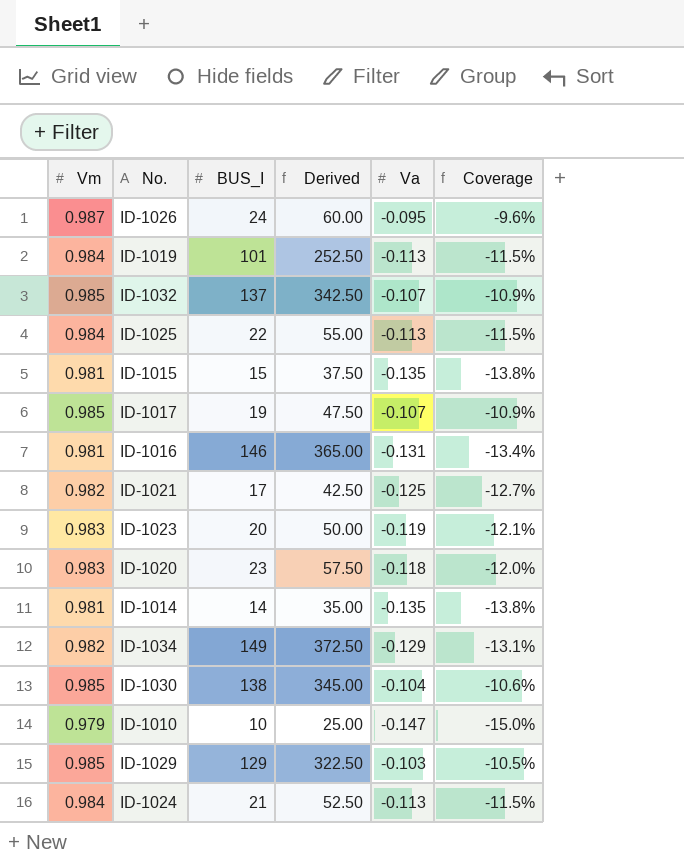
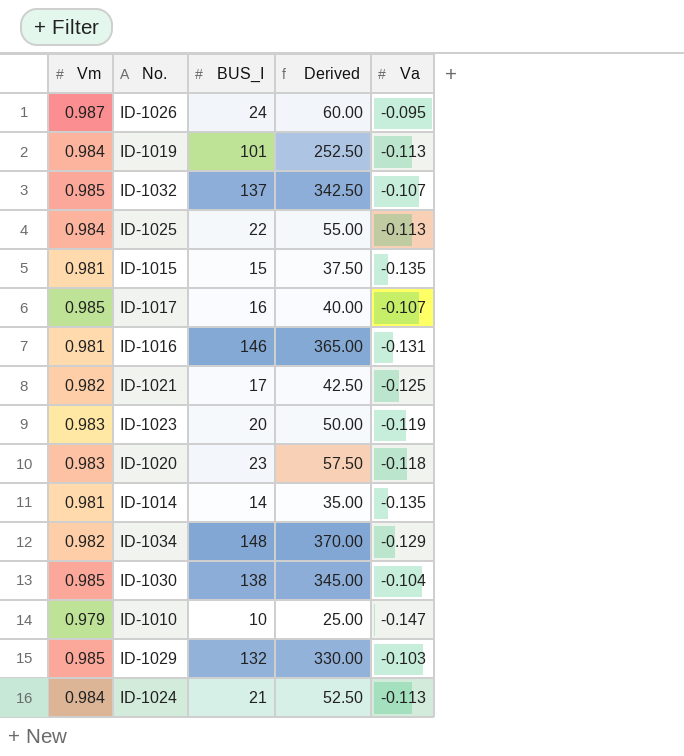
column Coverage | formula: [Va] / [Vm] -> none
ID-1017 | BUS_I: 19 -> 16
ID-1017 | Derived: 47.50 -> 40.00
ID-1034 | BUS_I: 149 -> 148
ID-1034 | Derived: 372.50 -> 370.00
ID-1029 | BUS_I: 129 -> 132
ID-1029 | Derived: 322.50 -> 330.00

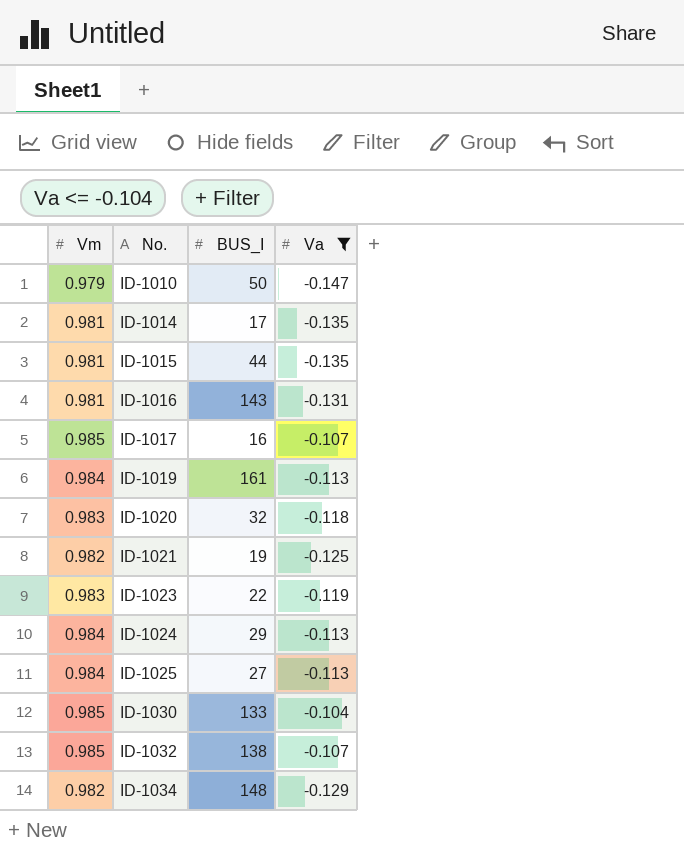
filter: none -> Va <= -0.104
row order: none -> No. ascending
column Derived | formula: [BUS_I] * 2.5 -> none
ID-1010 | BUS_I: 10 -> 50
ID-1014 | BUS_I: 14 -> 17
ID-1015 | BUS_I: 15 -> 44
ID-1016 | BUS_I: 146 -> 143
ID-1019 | BUS_I: 101 -> 161
ID-1020 | BUS_I: 23 -> 32
ID-1021 | BUS_I: 17 -> 19
ID-1023 | BUS_I: 20 -> 22
ID-1024 | BUS_I: 21 -> 29
ID-1025 | BUS_I: 22 -> 27
ID-1030 | BUS_I: 138 -> 133
ID-1032 | BUS_I: 137 -> 138

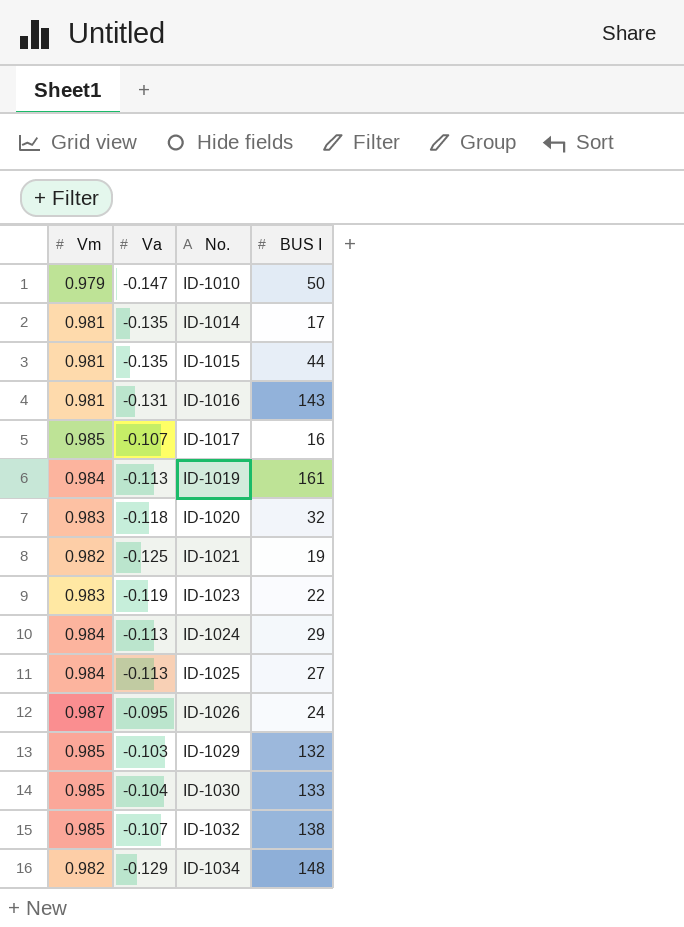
filter: Va <= -0.104 -> none
column Va | position: 4 -> 2
column name: BUS_I -> BUS I

